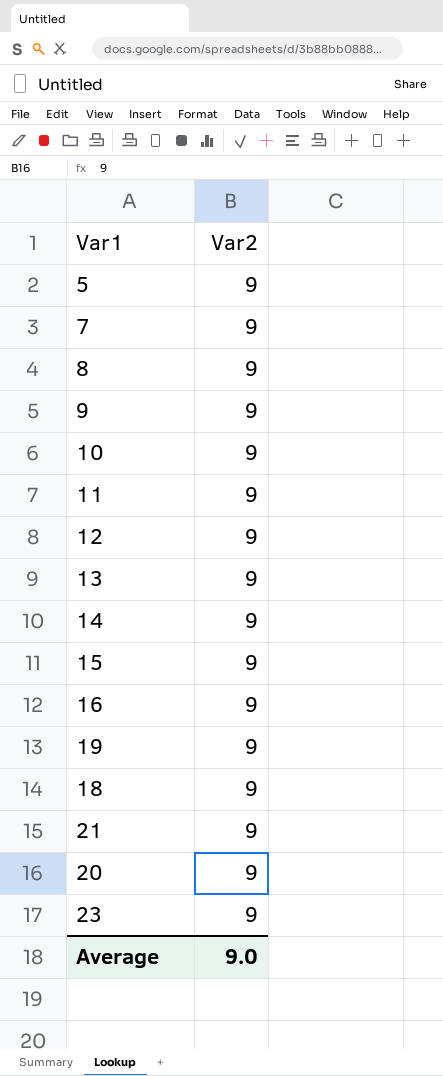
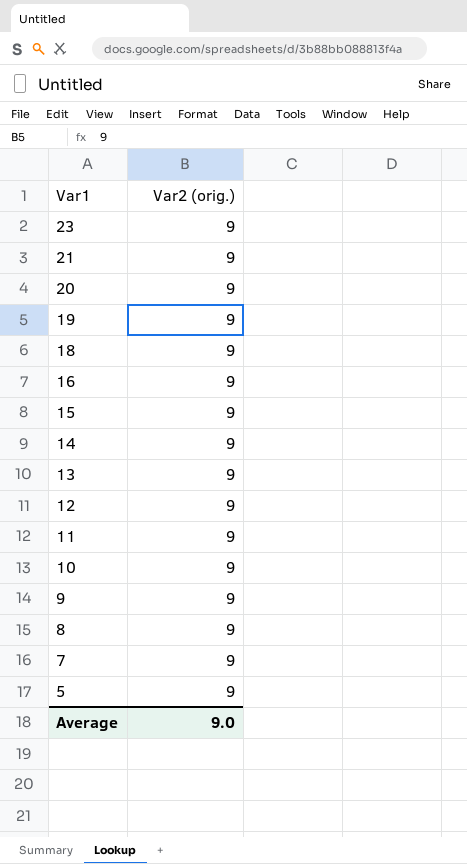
row order: none -> Var1 descending
column name: Var2 -> Var2 (orig.)

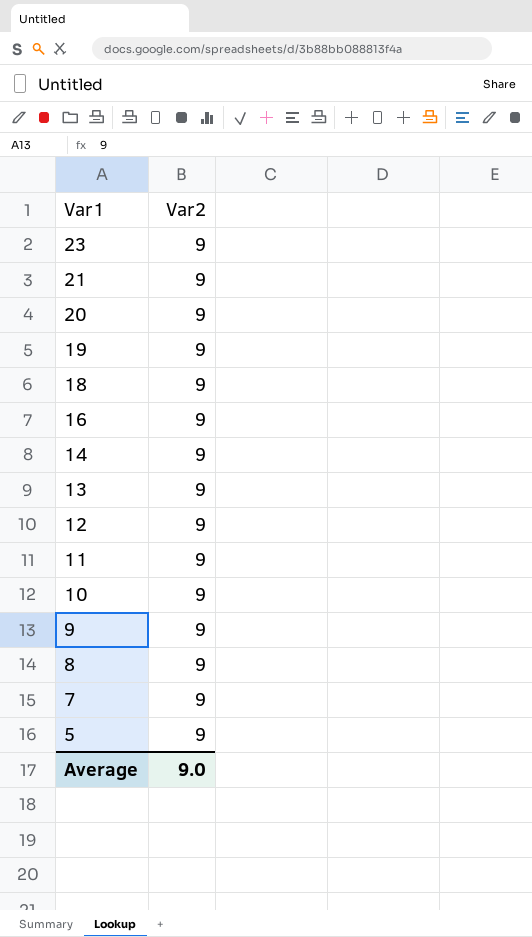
column name: Var2 (orig.) -> Var2
row 15: 9 -> none

